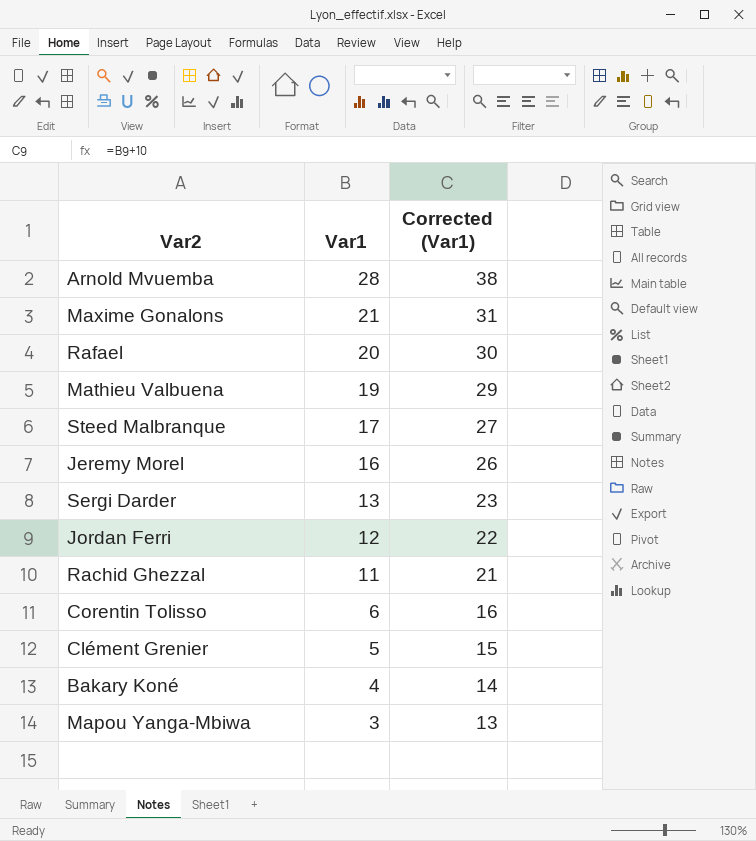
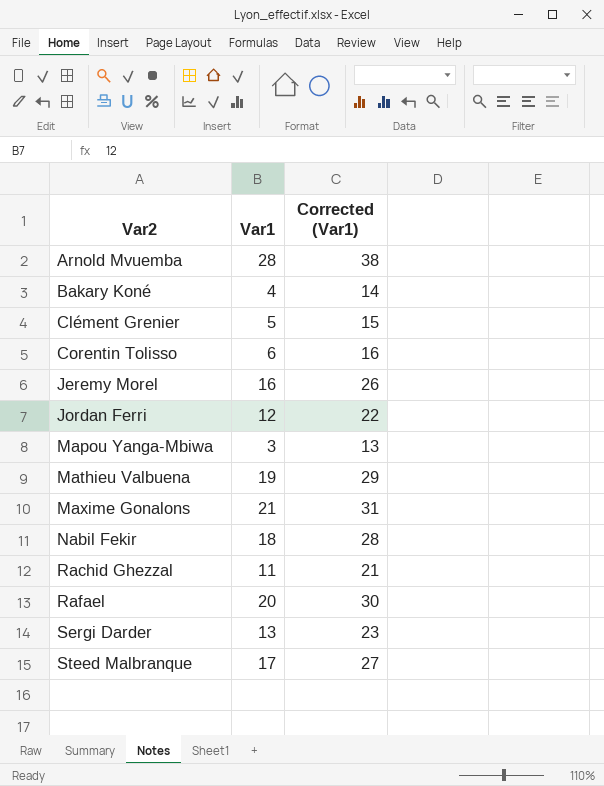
row order: Var1 descending -> Var2 ascending
row Nabil Fekir: none -> 18 | 28

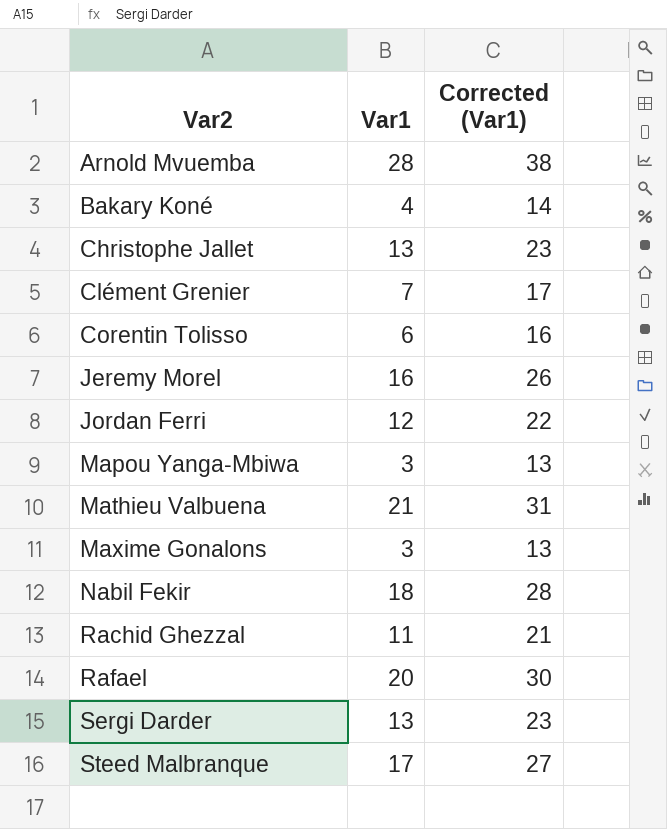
row Christophe Jallet: none -> 13 | 23
Clément Grenier | Var1: 5 -> 7
Clément Grenier | Corrected (Var1): 15 -> 17
Mathieu Valbuena | Var1: 19 -> 21
Mathieu Valbuena | Corrected (Var1): 29 -> 31
Maxime Gonalons | Var1: 21 -> 3
Maxime Gonalons | Corrected (Var1): 31 -> 13

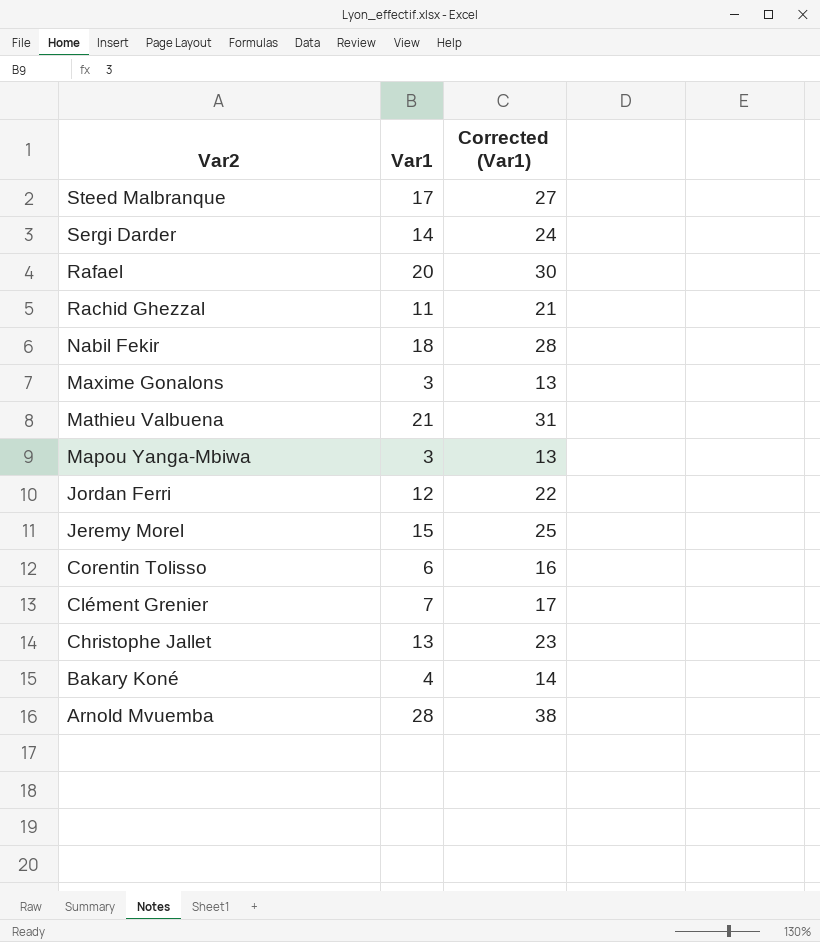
row order: Var2 ascending -> Var2 descending
Sergi Darder | Var1: 13 -> 14
Sergi Darder | Corrected (Var1): 23 -> 24
Jeremy Morel | Var1: 16 -> 15
Jeremy Morel | Corrected (Var1): 26 -> 25

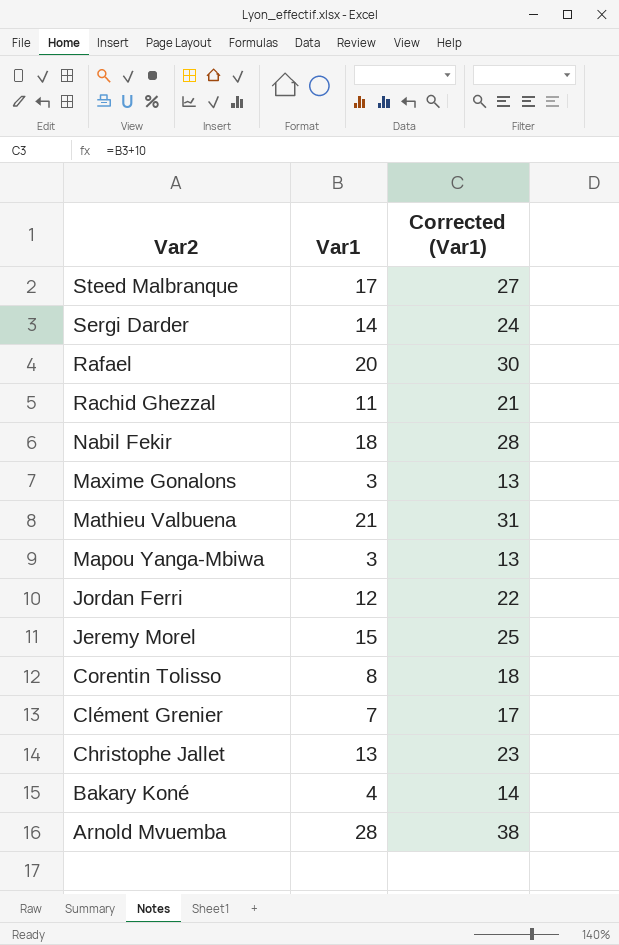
Corentin Tolisso | Var1: 6 -> 8
Corentin Tolisso | Corrected (Var1): 16 -> 18

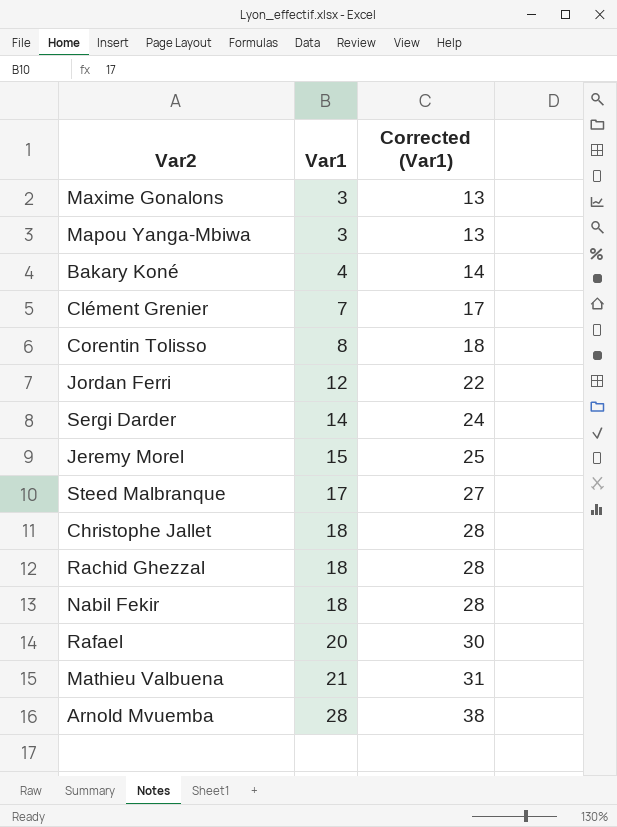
row order: Var2 descending -> Var1 ascending
Christophe Jallet | Var1: 13 -> 18
Christophe Jallet | Corrected (Var1): 23 -> 28
Rachid Ghezzal | Var1: 11 -> 18
Rachid Ghezzal | Corrected (Var1): 21 -> 28

